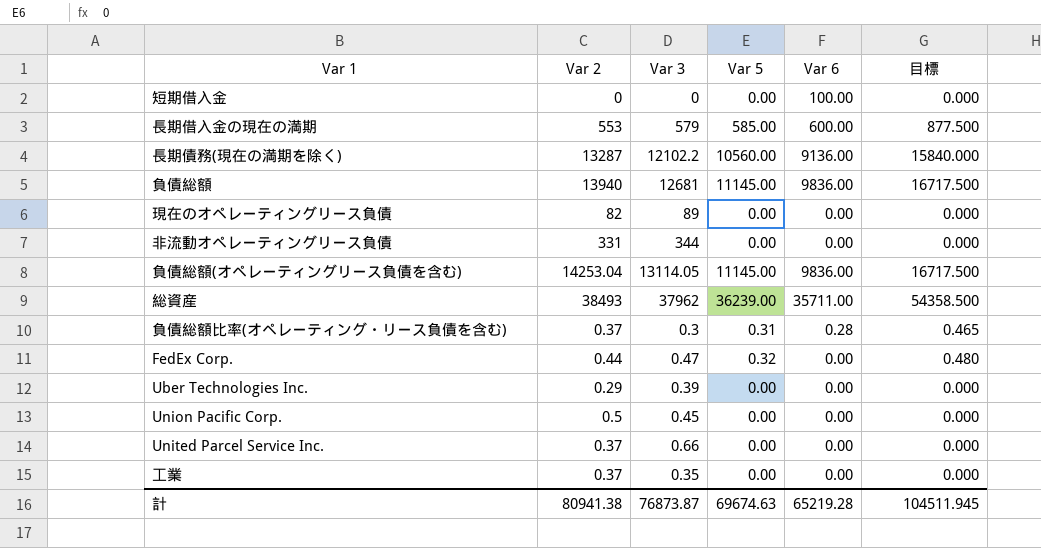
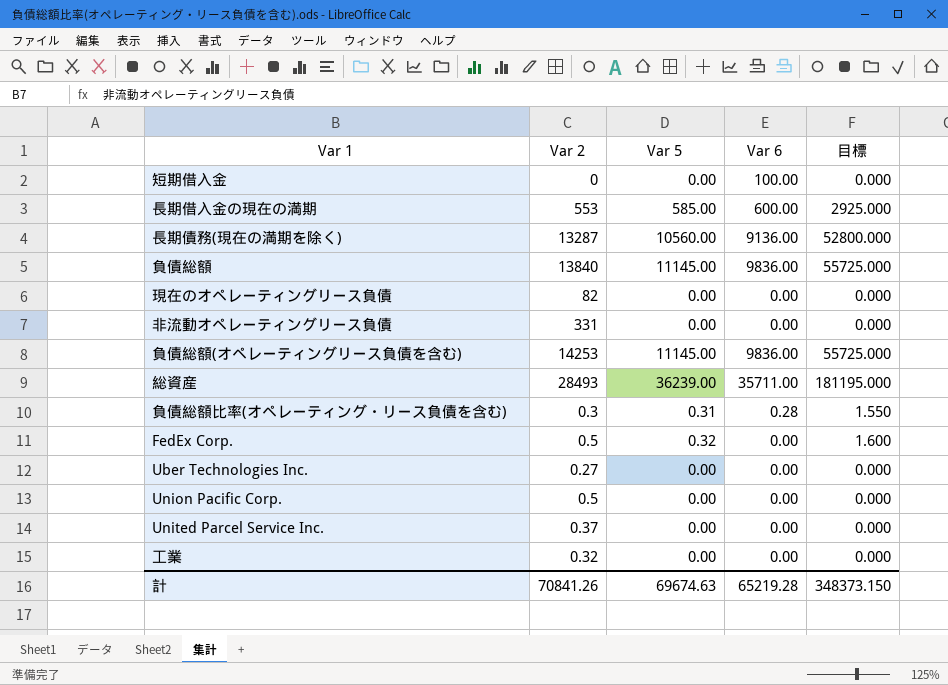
column Var 3 | position: 3 -> none
column 目標 | formula: [Var 5] * 1.5 -> [Var 5] * 5
負債総額 | Var 2: 13940 -> 13840
負債総額(オペレーティングリース負債を含む) | Var 2: 14253.04 -> 14253
総資産 | Var 2: 38493 -> 28493
負債総額比率(オペレーティング・リース負債を含む) | Var 2: 0.37 -> 0.3
FedEx Corp. | Var 2: 0.44 -> 0.5
Uber Technologies Inc. | Var 2: 0.29 -> 0.27
工業 | Var 2: 0.37 -> 0.32
計 | Var 2: 80941.38 -> 70841.26
計 | 目標: 104511.945 -> 348373.150

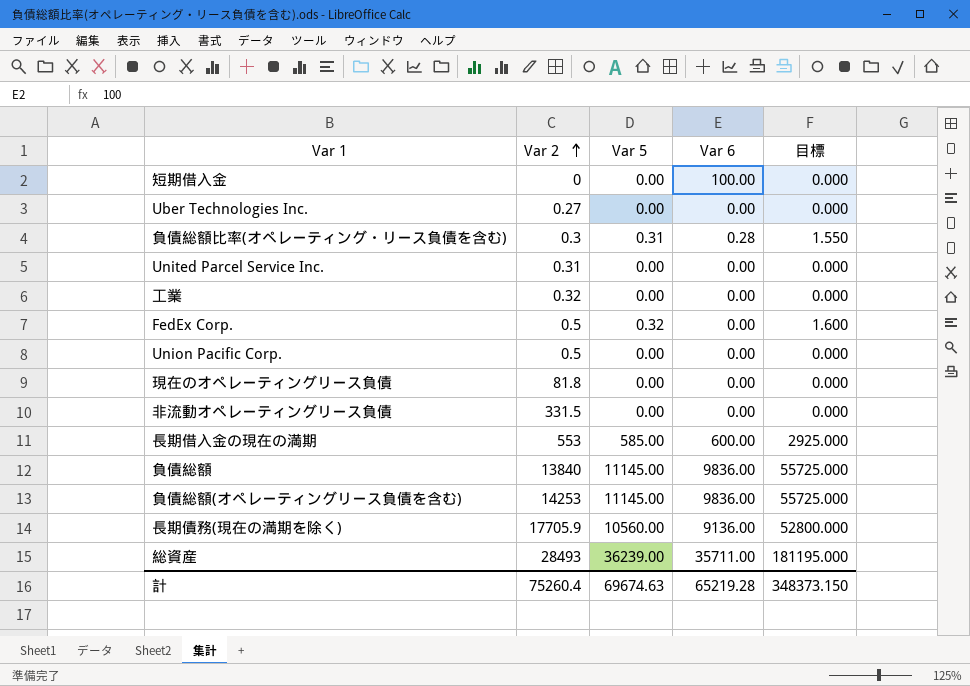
row order: none -> Var 2 ascending
United Parcel Service Inc. | Var 2: 0.37 -> 0.31
現在のオペレーティングリース負債 | Var 2: 82 -> 81.8
非流動オペレーティングリース負債 | Var 2: 331 -> 331.5
長期債務(現在の満期を除く) | Var 2: 13287 -> 17705.9
計 | Var 2: 70841.26 -> 75260.4

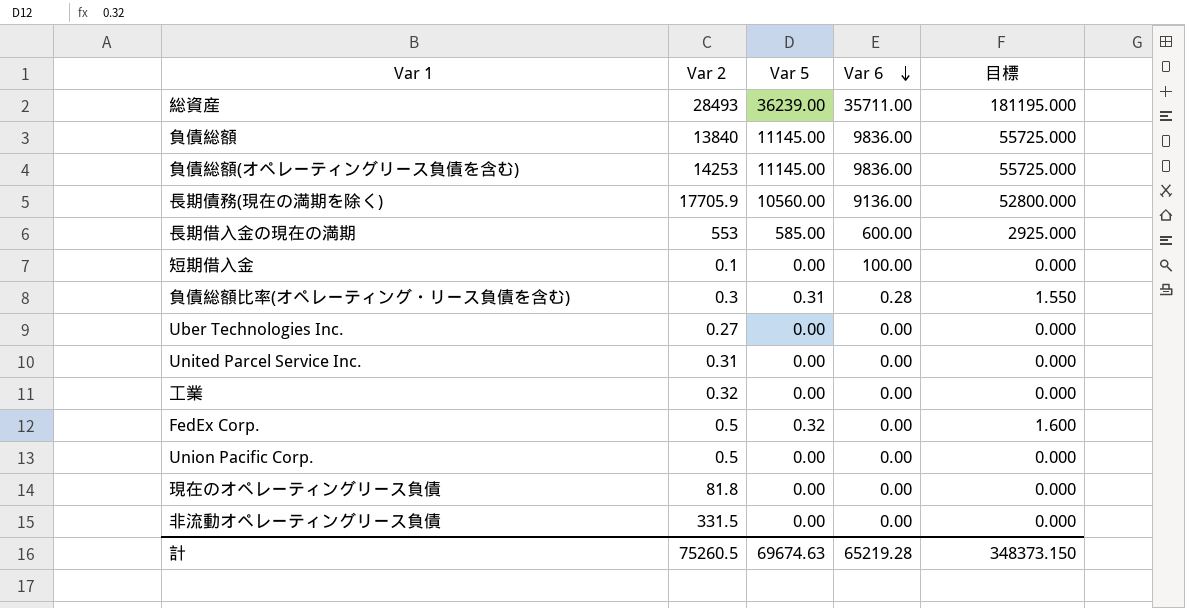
row order: Var 2 ascending -> Var 6 descending
短期借入金 | Var 2: 0 -> 0.1
計 | Var 2: 75260.4 -> 75260.5

